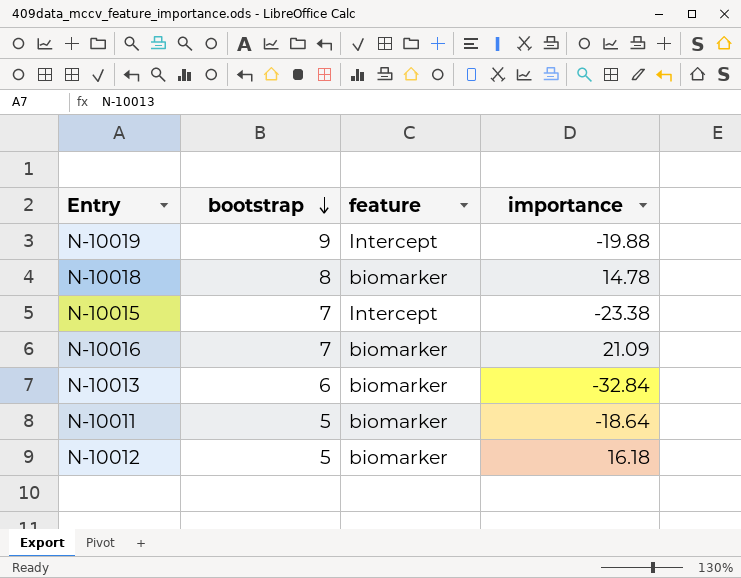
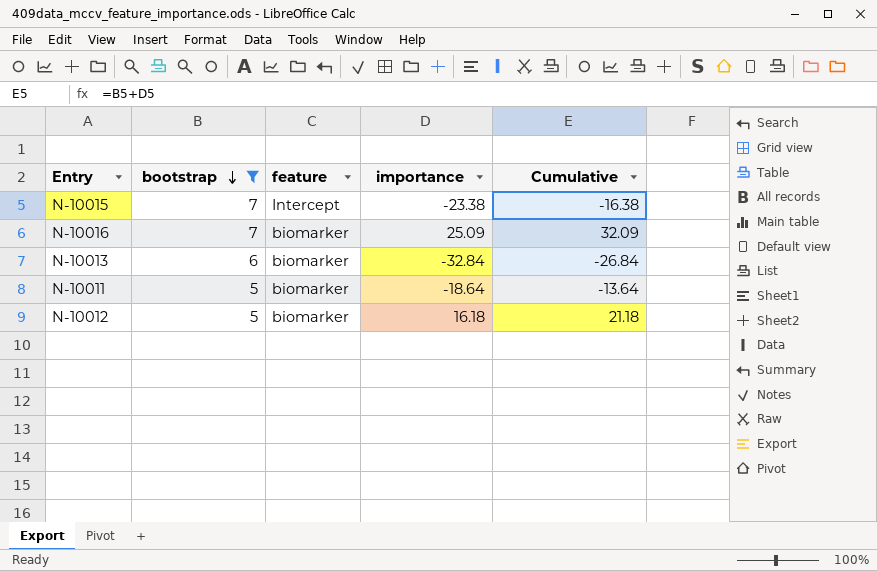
filter: none -> bootstrap <= 7
column Cumulative | formula: none -> [bootstrap] + [importance]
N-10016 | importance: 21.09 -> 25.09

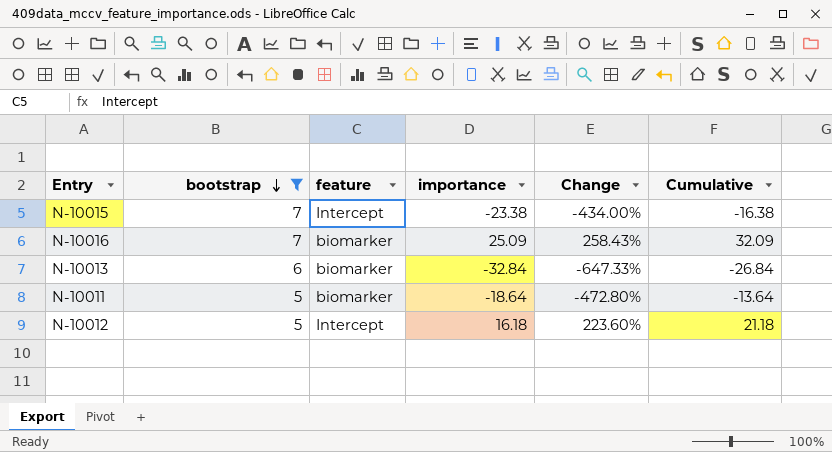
column Change | formula: none -> ([importance] - [bootstrap]) / [bootstrap]
N-10012 | feature: biomarker -> Intercept

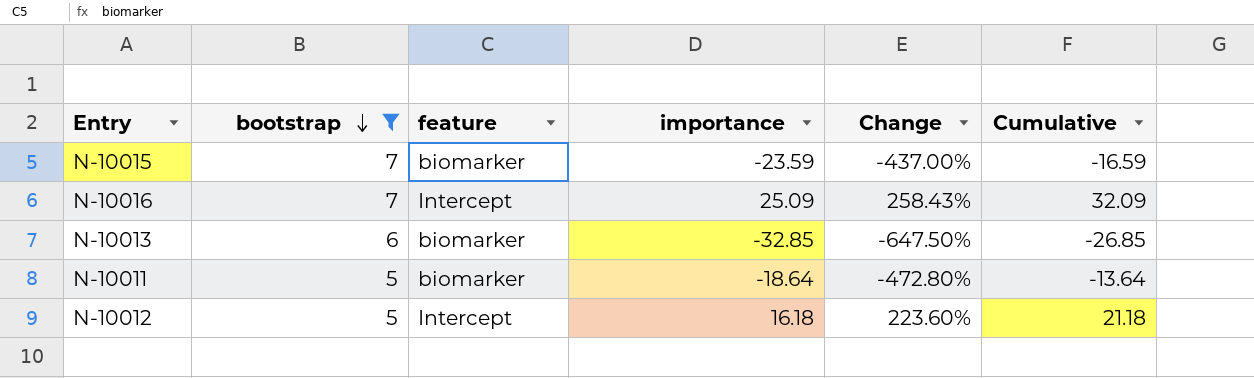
N-10015 | feature: Intercept -> biomarker
N-10015 | importance: -23.38 -> -23.59
N-10015 | Change: -434.00% -> -437.00%
N-10015 | Cumulative: -16.38 -> -16.59
N-10016 | feature: biomarker -> Intercept
N-10013 | importance: -32.84 -> -32.85
N-10013 | Change: -647.33% -> -647.50%
N-10013 | Cumulative: -26.84 -> -26.85

